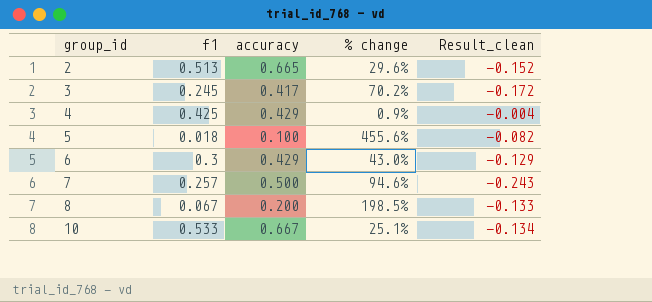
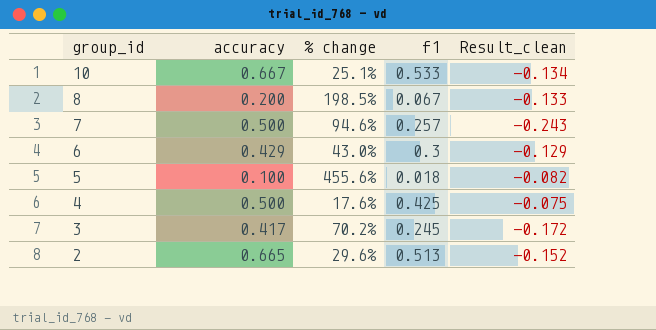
row order: group_id ascending -> group_id descending
column f1 | position: 2 -> 4
4 | accuracy: 0.429 -> 0.500
4 | % change: 0.9% -> 17.6%
4 | Result_clean: -0.004 -> -0.075

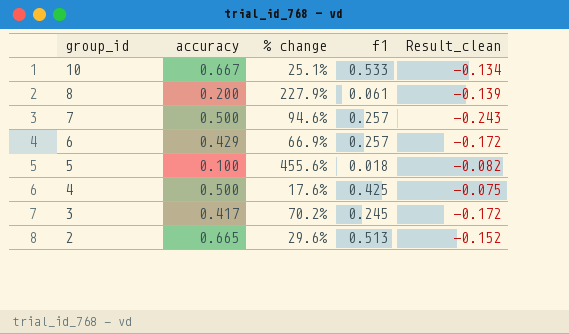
8 | % change: 198.5% -> 227.9%
8 | f1: 0.067 -> 0.061
8 | Result_clean: -0.133 -> -0.139
6 | % change: 43.0% -> 66.9%
6 | f1: 0.3 -> 0.257
6 | Result_clean: -0.129 -> -0.172

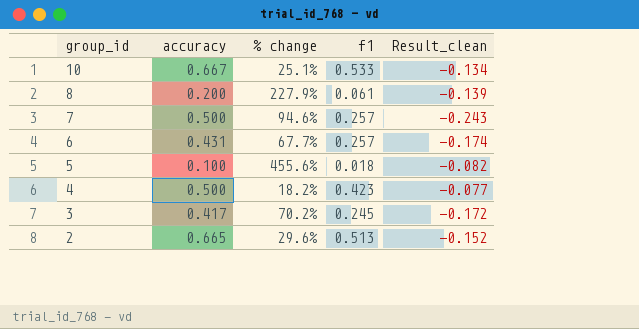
6 | accuracy: 0.429 -> 0.431
6 | % change: 66.9% -> 67.7%
6 | Result_clean: -0.172 -> -0.174
4 | % change: 17.6% -> 18.2%
4 | f1: 0.425 -> 0.423
4 | Result_clean: -0.075 -> -0.077

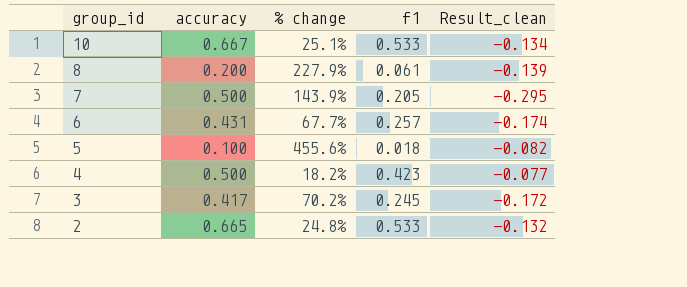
7 | % change: 94.6% -> 143.9%
7 | f1: 0.257 -> 0.205
7 | Result_clean: -0.243 -> -0.295
2 | % change: 29.6% -> 24.8%
2 | f1: 0.513 -> 0.533
2 | Result_clean: -0.152 -> -0.132

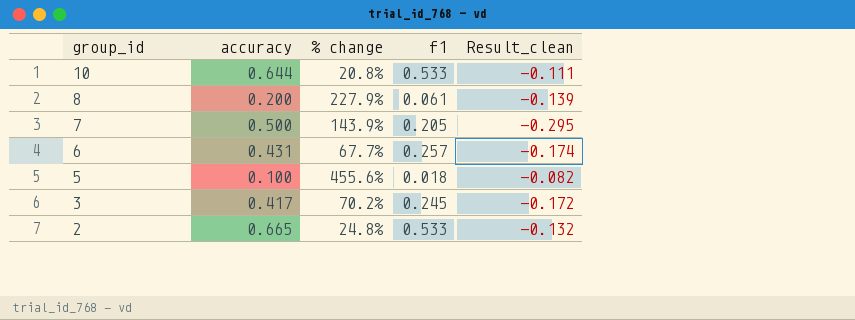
row 4: 0.500 | 18.2% | 0.423 | -0.077 -> none
10 | accuracy: 0.667 -> 0.644
10 | % change: 25.1% -> 20.8%
10 | Result_clean: -0.134 -> -0.111

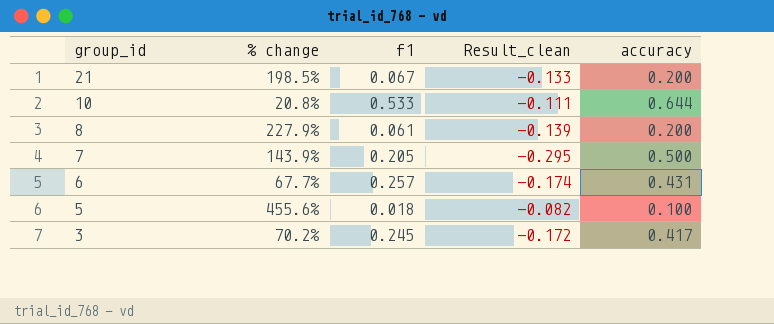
column accuracy | position: 2 -> 5
row 2: 0.665 | 24.8% | 0.533 | -0.132 -> none
row 21: none -> 198.5% | 0.067 | -0.133 | 0.200

